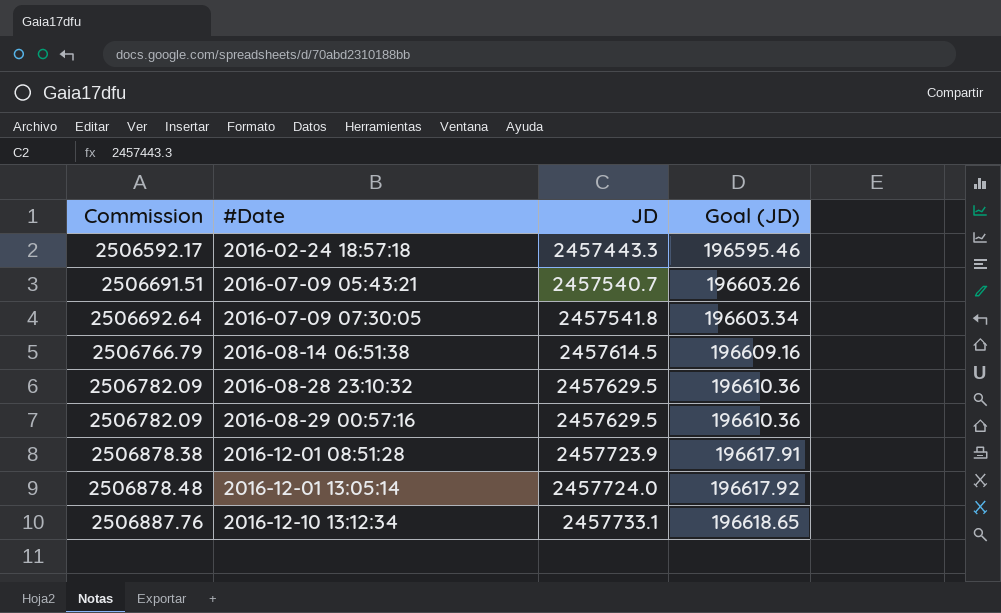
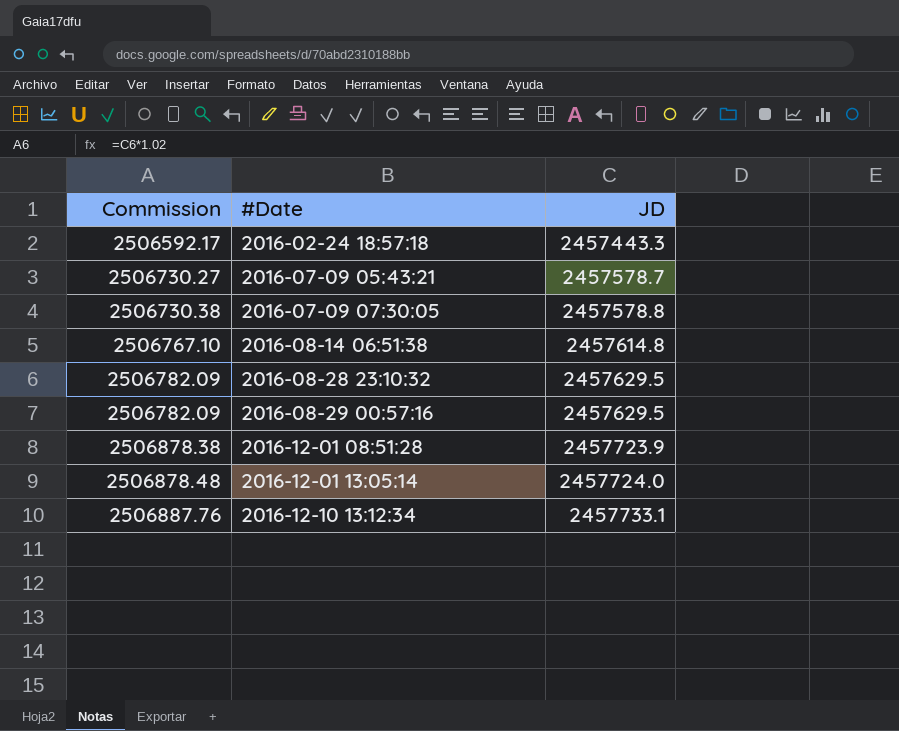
column Goal (JD) | formula: [JD] * 0.08 -> none
2016-07-09 05:43:21 | Commission: 2506691.51 -> 2506730.27
2016-07-09 05:43:21 | JD: 2457540.7 -> 2457578.7
2016-07-09 07:30:05 | Commission: 2506692.64 -> 2506730.38
2016-07-09 07:30:05 | JD: 2457541.8 -> 2457578.8
2016-08-14 06:51:38 | Commission: 2506766.79 -> 2506767.10
2016-08-14 06:51:38 | JD: 2457614.5 -> 2457614.8

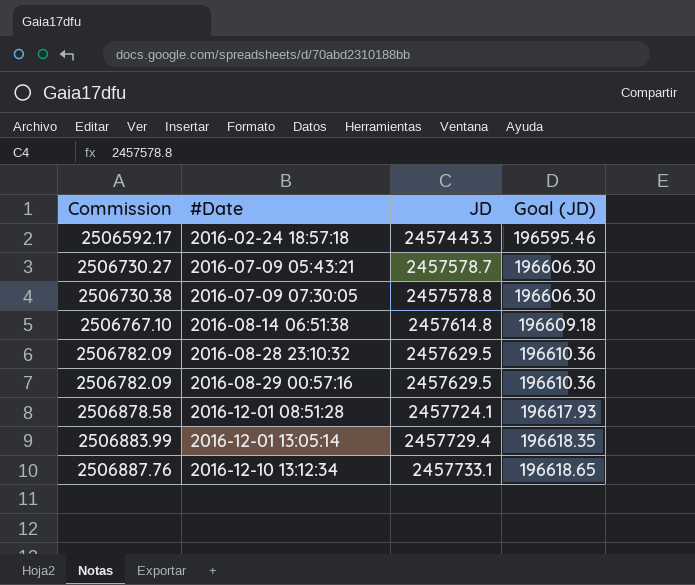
column Goal (JD) | formula: none -> [JD] * 0.08
2016-12-01 08:51:28 | Commission: 2506878.38 -> 2506878.58
2016-12-01 08:51:28 | JD: 2457723.9 -> 2457724.1
2016-12-01 13:05:14 | Commission: 2506878.48 -> 2506883.99
2016-12-01 13:05:14 | JD: 2457724.0 -> 2457729.4

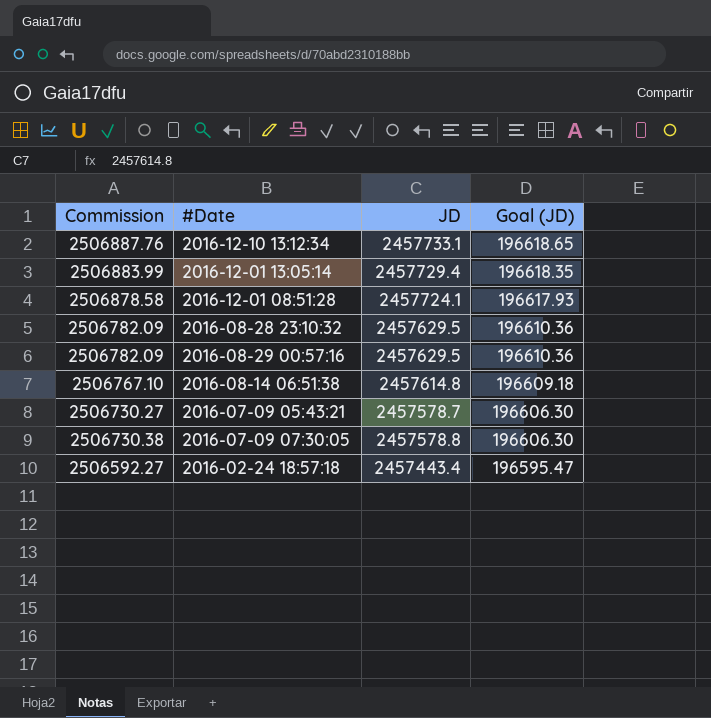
row order: Commission ascending -> Goal (JD) descending
2016-02-24 18:57:18 | Commission: 2506592.17 -> 2506592.27
2016-02-24 18:57:18 | JD: 2457443.3 -> 2457443.4
2016-02-24 18:57:18 | Goal (JD): 196595.46 -> 196595.47

